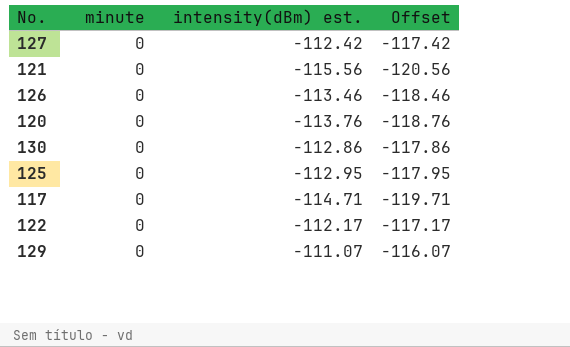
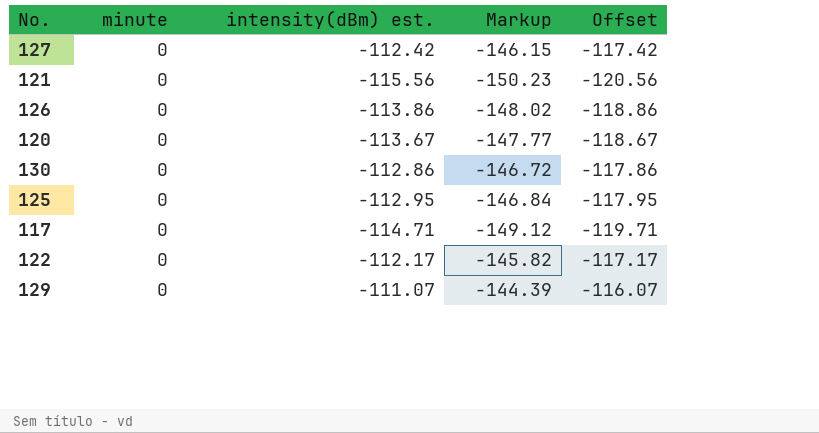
column Markup | formula: none -> [intensity(dBm) est.] * 1.3
126 | intensity(dBm) est.: -113.46 -> -113.86
126 | Offset: -118.46 -> -118.86
120 | intensity(dBm) est.: -113.76 -> -113.67
120 | Offset: -118.76 -> -118.67

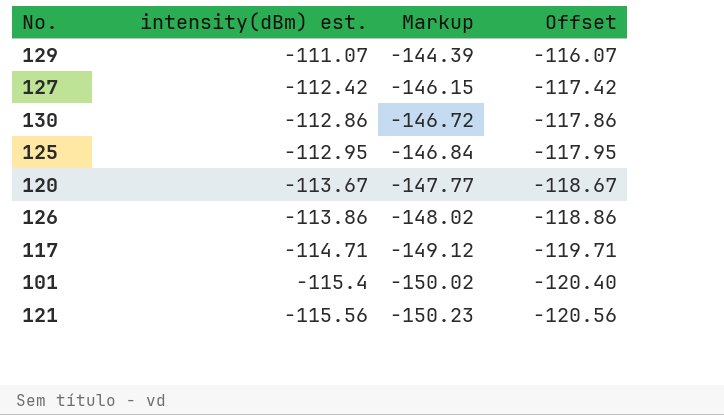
row order: none -> intensity(dBm) est. descending
column minute | position: 2 -> none
row 122: 0 | -112.17 | -145.82 | -117.17 -> none
row 101: none -> -115.4 | -150.02 | -120.40

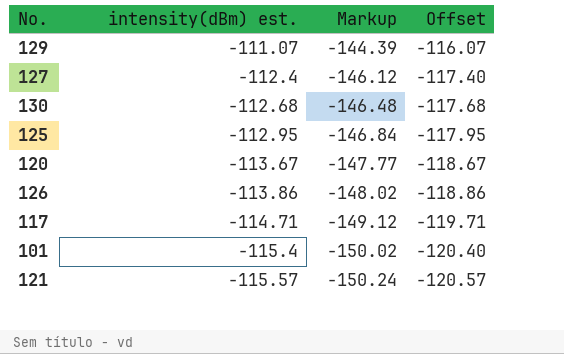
127 | intensity(dBm) est.: -112.42 -> -112.4
127 | Markup: -146.15 -> -146.12
127 | Offset: -117.42 -> -117.40
130 | intensity(dBm) est.: -112.86 -> -112.68
130 | Markup: -146.72 -> -146.48
130 | Offset: -117.86 -> -117.68
121 | intensity(dBm) est.: -115.56 -> -115.57
121 | Markup: -150.23 -> -150.24
121 | Offset: -120.56 -> -120.57

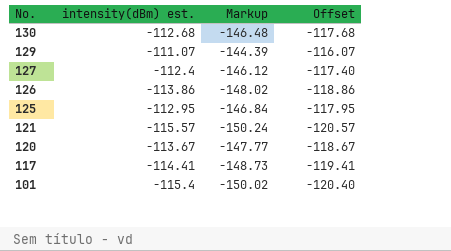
row order: intensity(dBm) est. descending -> No. descending
117 | intensity(dBm) est.: -114.71 -> -114.41
117 | Markup: -149.12 -> -148.73
117 | Offset: -119.71 -> -119.41

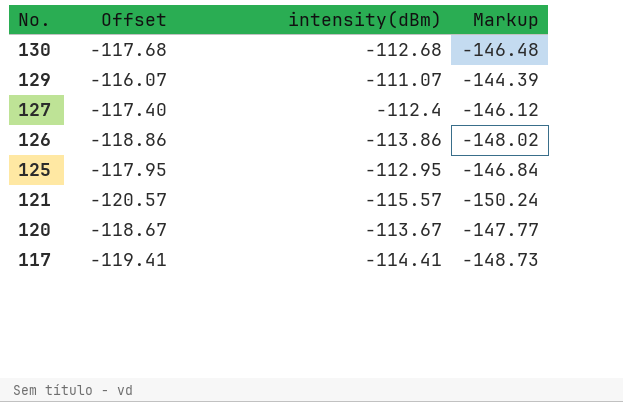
column Offset | position: 4 -> 2
column name: intensity(dBm) est. -> intensity(dBm)
row 101: -115.4 | -150.02 | -120.40 -> none

